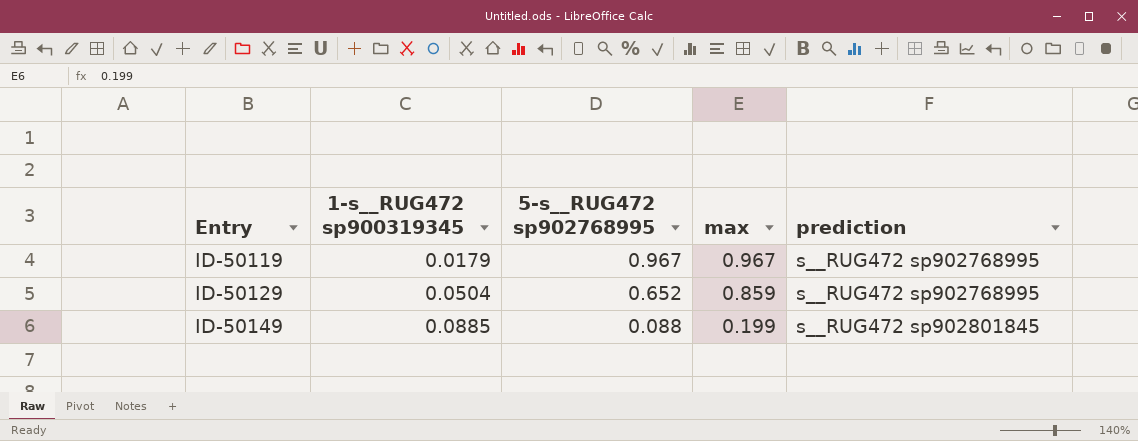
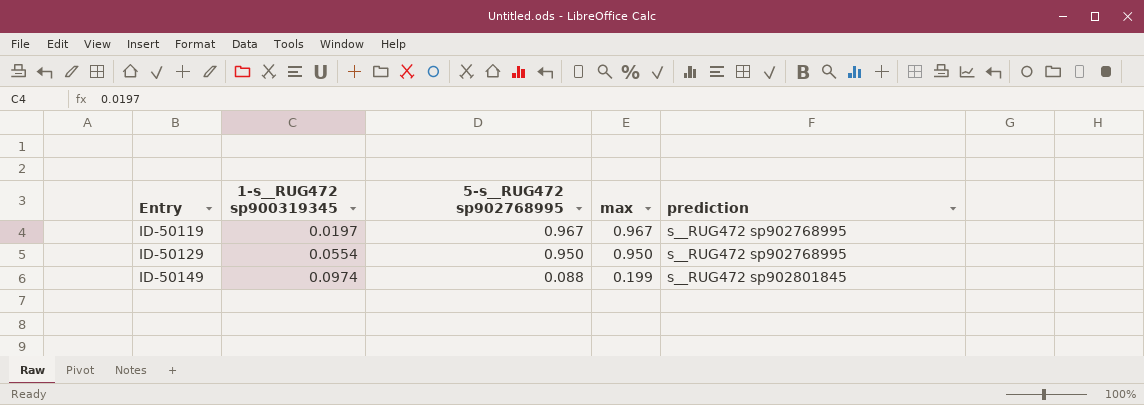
ID-50119 | 1-s__RUG472 sp900319345: 0.0179 -> 0.0197
ID-50129 | 1-s__RUG472 sp900319345: 0.0504 -> 0.0554
ID-50129 | 5-s__RUG472 sp902768995: 0.652 -> 0.950
ID-50129 | max: 0.859 -> 0.950
ID-50149 | 1-s__RUG472 sp900319345: 0.0885 -> 0.0974

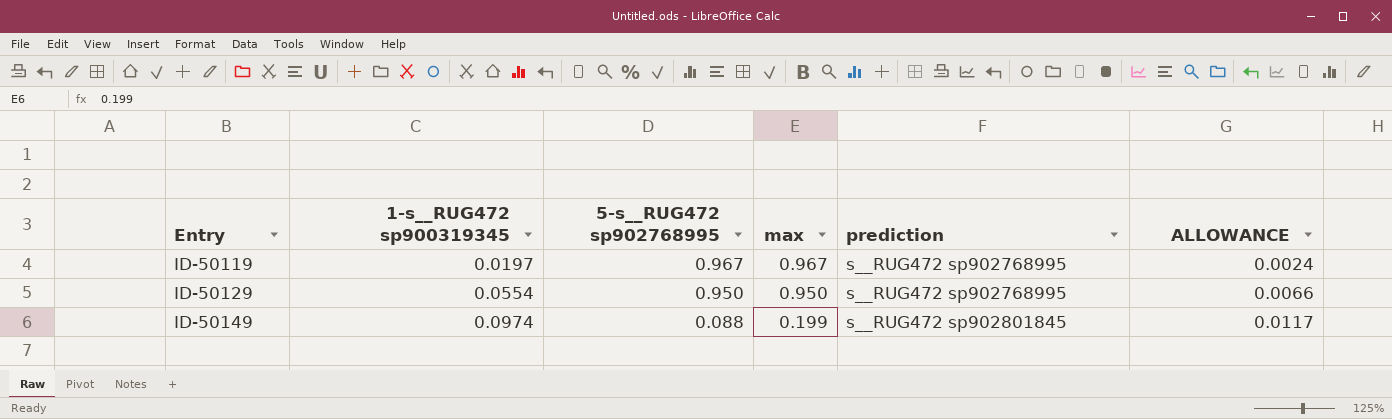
column ALLOWANCE | formula: none -> [1-s__RUG472 sp900319345] * 0.12

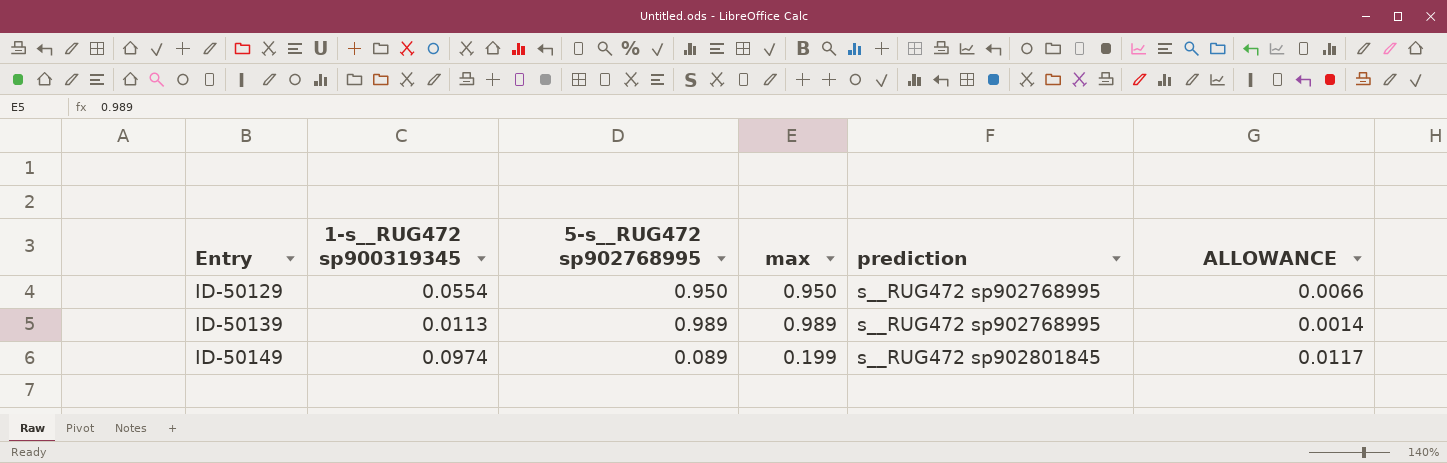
row ID-50119: 0.0197 | 0.967 | 0.967 | s__RUG472 sp902768995 | 0.0024 -> none
row ID-50139: none -> 0.0113 | 0.989 | 0.989 | s__RUG472 sp902768995 | 0.0014
ID-50149 | 5-s__RUG472 sp902768995: 0.088 -> 0.089

